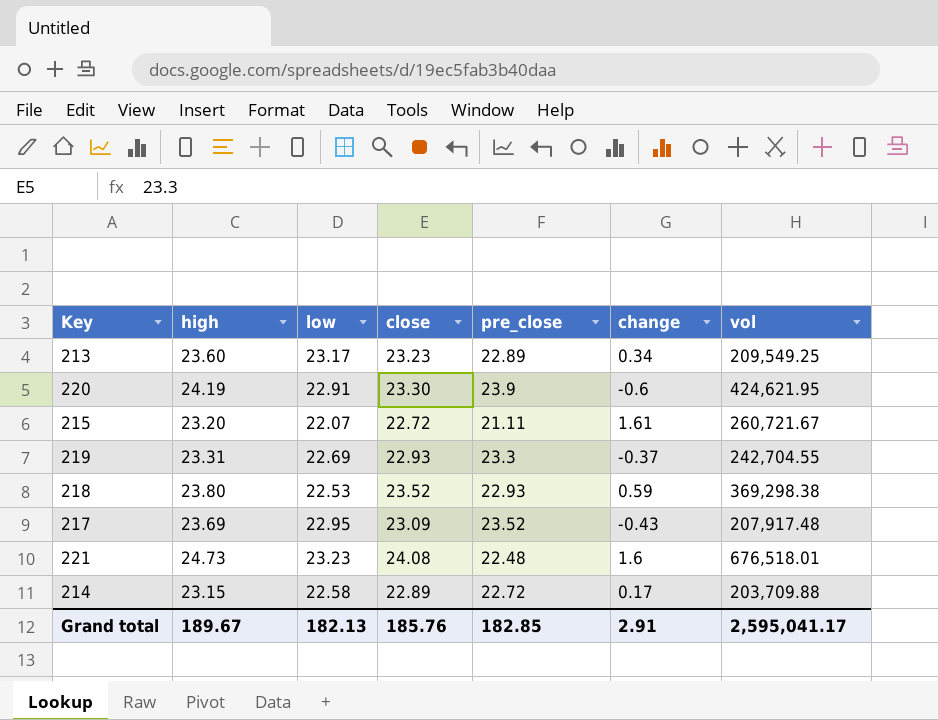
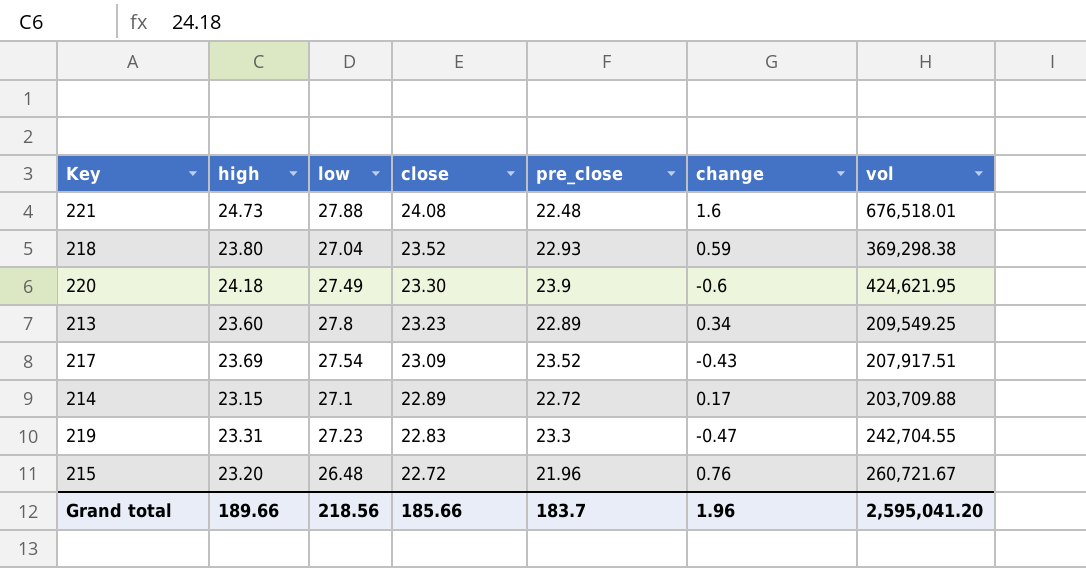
row order: none -> close descending
221 | low: 23.23 -> 27.88
218 | low: 22.53 -> 27.04
220 | high: 24.19 -> 24.18
220 | low: 22.91 -> 27.49
213 | low: 23.17 -> 27.8
217 | low: 22.95 -> 27.54
217 | vol: 207,917.48 -> 207,917.51
214 | low: 22.58 -> 27.1
219 | low: 22.69 -> 27.23
219 | close: 22.93 -> 22.83
219 | change: -0.37 -> -0.47
215 | low: 22.07 -> 26.48
215 | pre_close: 21.11 -> 21.96
215 | change: 1.61 -> 0.76
Grand total | high: 189.67 -> 189.66
Grand total | low: 182.13 -> 218.56
Grand total | close: 185.76 -> 185.66
Grand total | pre_close: 182.85 -> 183.7
Grand total | change: 2.91 -> 1.96
Grand total | vol: 2,595,041.17 -> 2,595,041.20

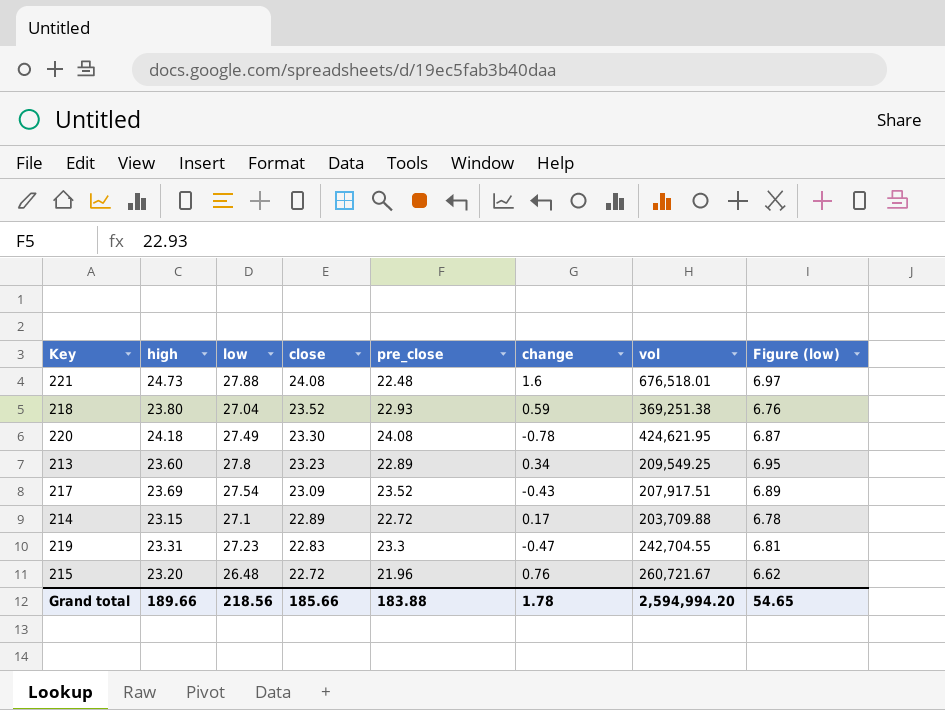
column Figure (low) | formula: none -> [low] * 0.25
218 | vol: 369,298.38 -> 369,251.38
220 | pre_close: 23.9 -> 24.08
220 | change: -0.6 -> -0.78
Grand total | pre_close: 183.7 -> 183.88
Grand total | change: 1.96 -> 1.78
Grand total | vol: 2,595,041.20 -> 2,594,994.20

